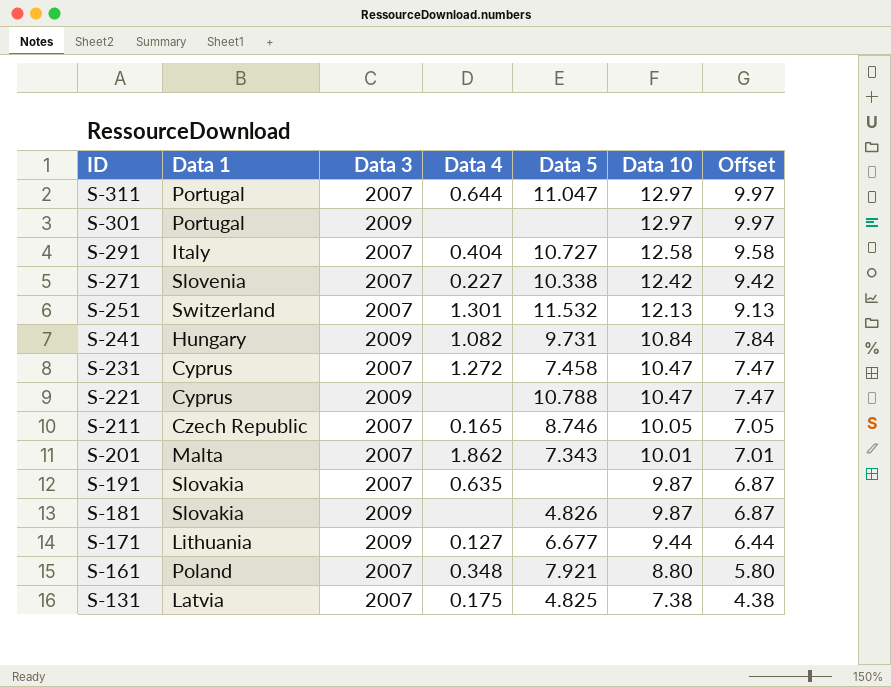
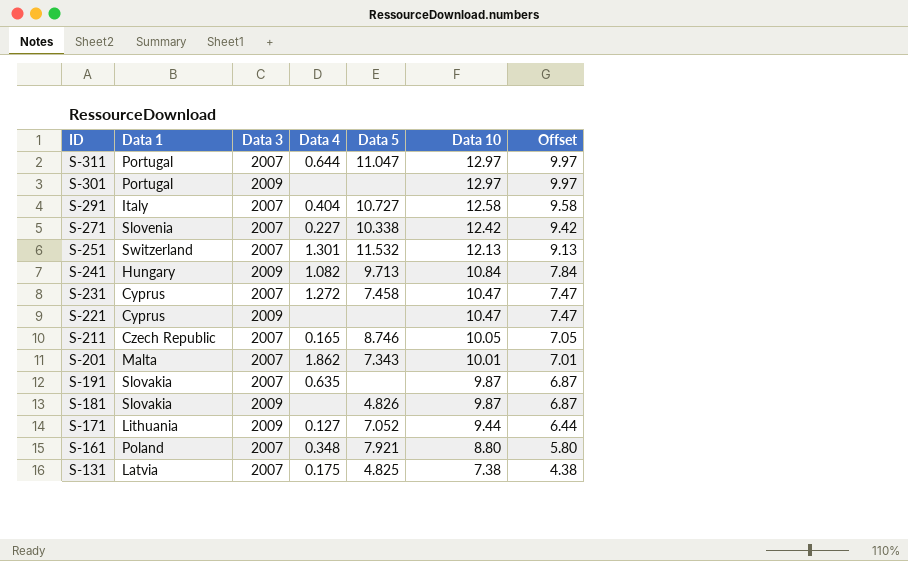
S-241 | Data 5: 9.731 -> 9.713
S-221 | Data 5: 10.788 -> none
S-171 | Data 5: 6.677 -> 7.052

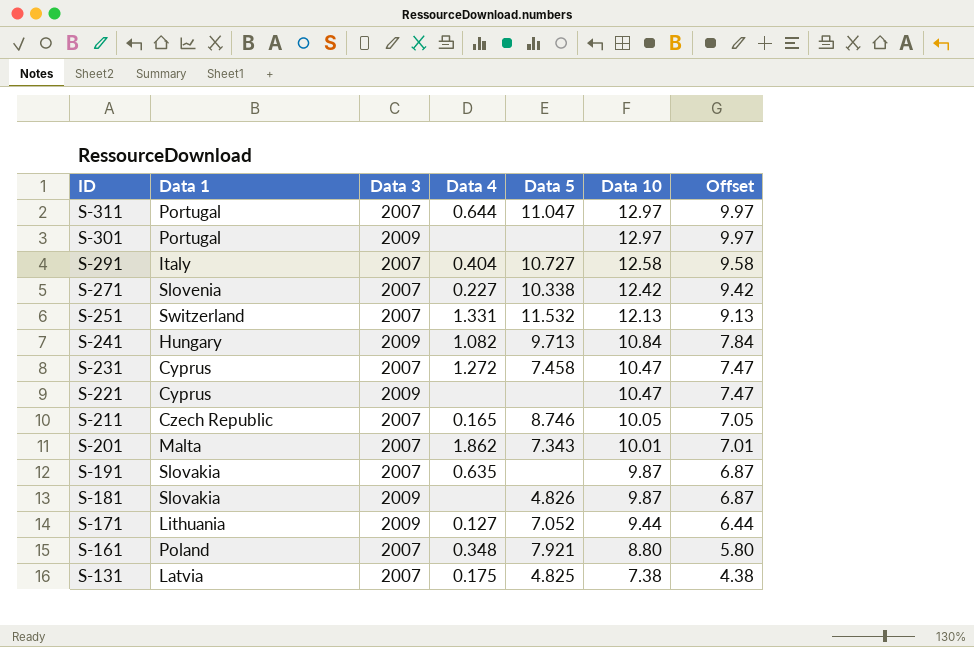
S-251 | Data 4: 1.301 -> 1.331

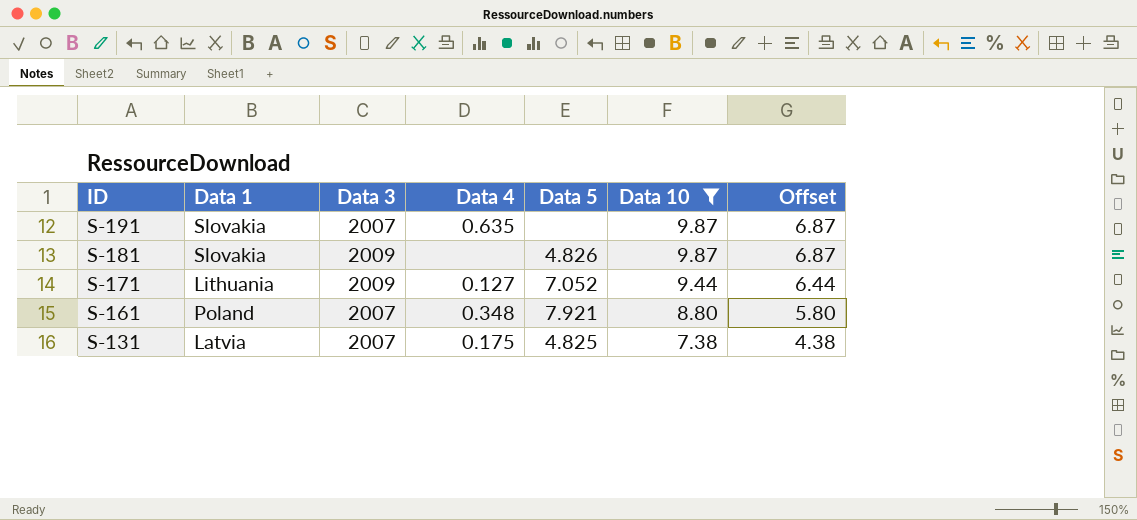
filter: none -> Data 10 <= 9.87

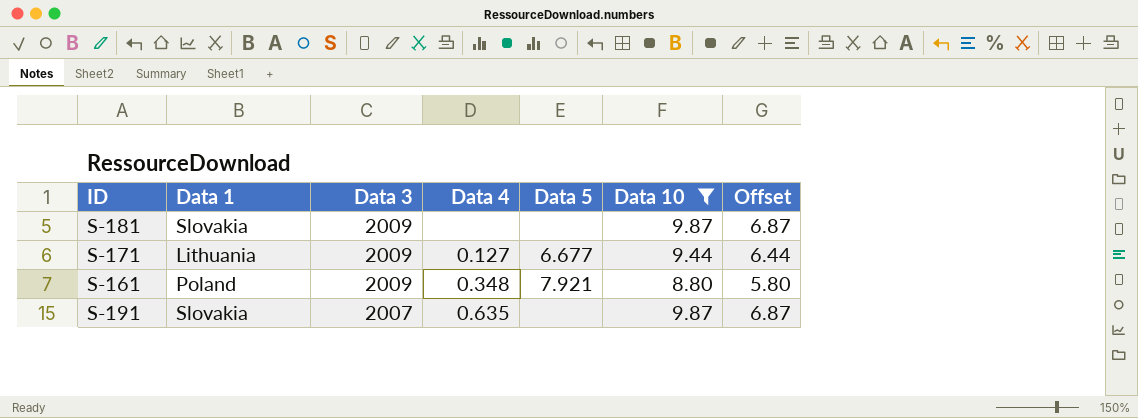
row order: ID descending -> Data 3 descending
row S-131: Latvia | 2007 | 0.175 | 4.825 | 7.38 | 4.38 -> none
S-181 | Data 5: 4.826 -> none
S-171 | Data 5: 7.052 -> 6.677
S-161 | Data 3: 2007 -> 2009

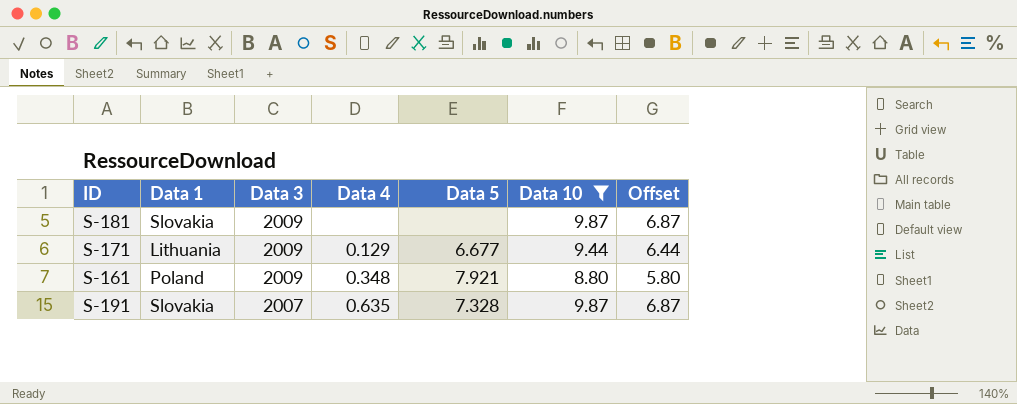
S-171 | Data 4: 0.127 -> 0.129
S-191 | Data 5: none -> 7.328

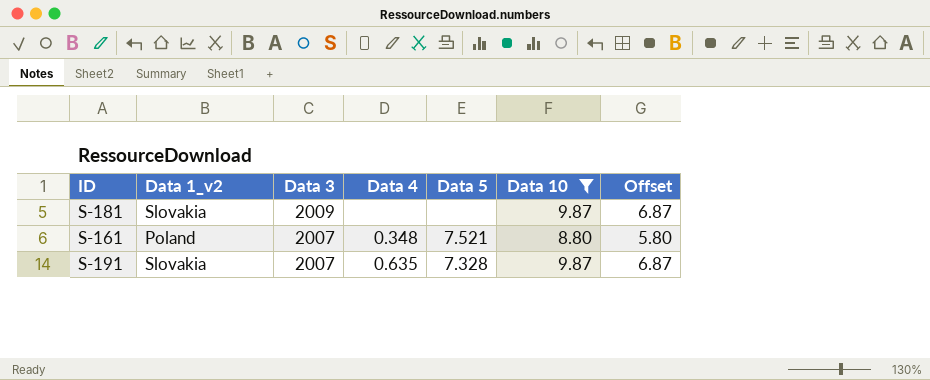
column name: Data 1 -> Data 1_v2
row S-171: Lithuania | 2009 | 0.129 | 6.677 | 9.44 | 6.44 -> none
S-161 | Data 3: 2009 -> 2007
S-161 | Data 5: 7.921 -> 7.521

